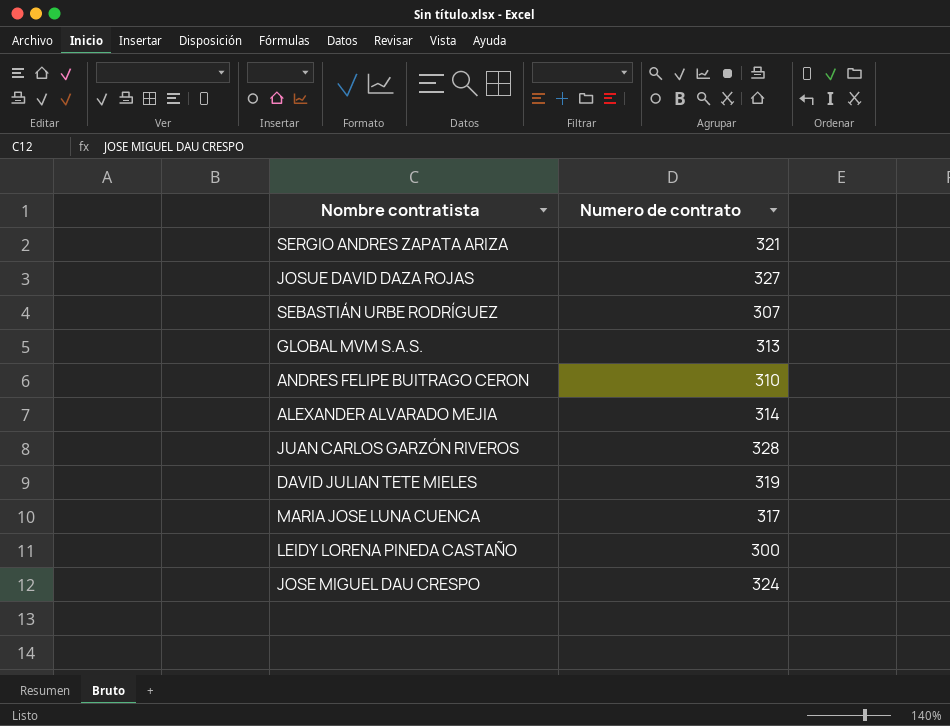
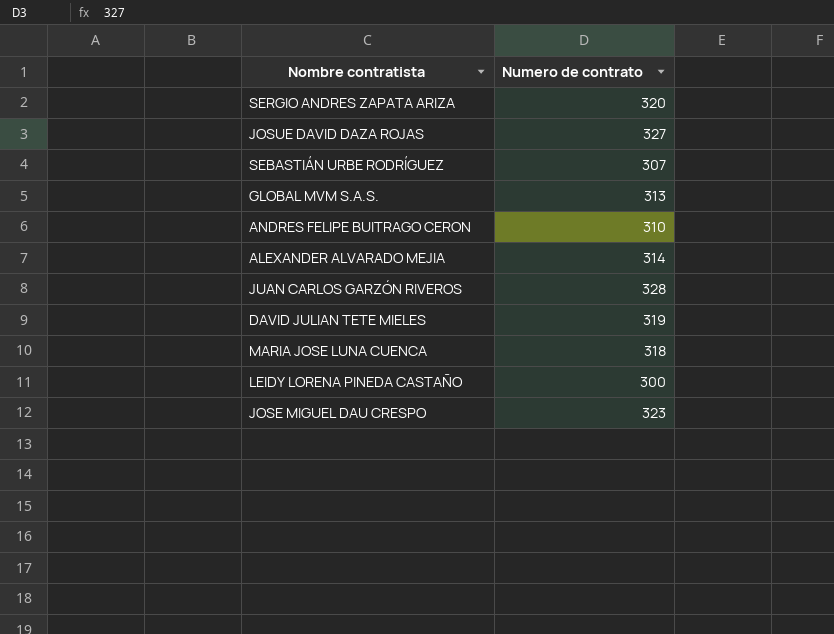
SERGIO ANDRES ZAPATA ARIZA | Numero de contrato: 321 -> 320
MARIA JOSE LUNA CUENCA | Numero de contrato: 317 -> 318
JOSE MIGUEL DAU CRESPO | Numero de contrato: 324 -> 323

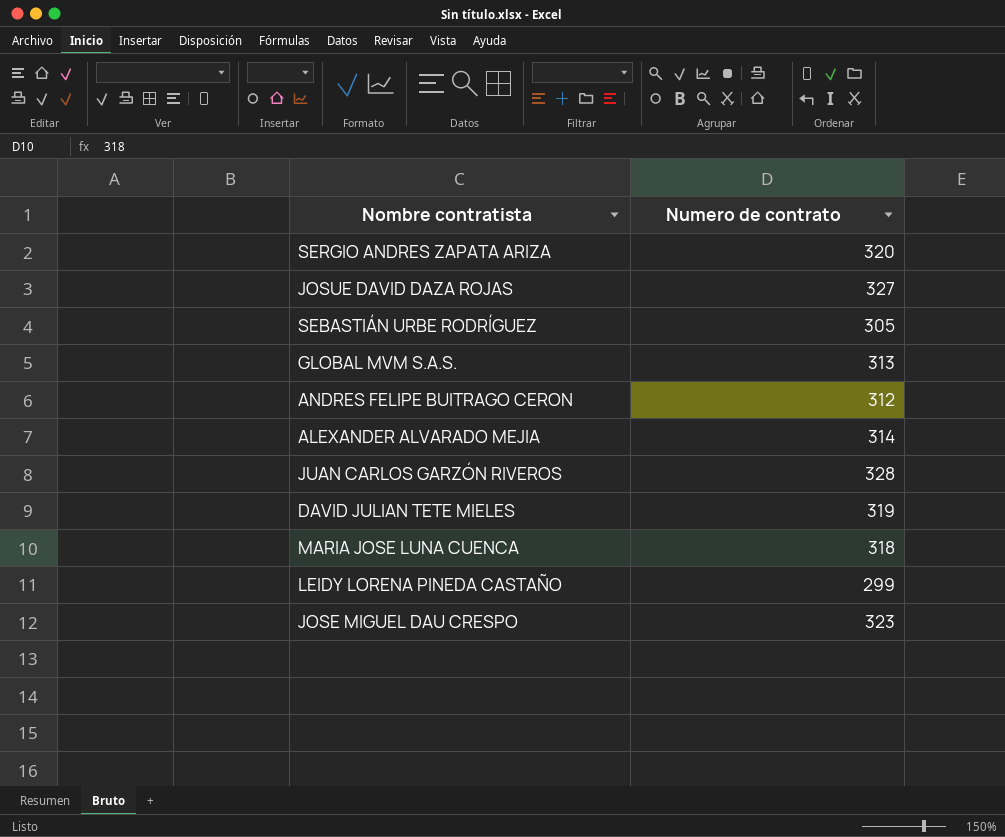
SEBASTIÁN URBE RODRÍGUEZ | Numero de contrato: 307 -> 305
ANDRES FELIPE BUITRAGO CERON | Numero de contrato: 310 -> 312
LEIDY LORENA PINEDA CASTAÑO | Numero de contrato: 300 -> 299

